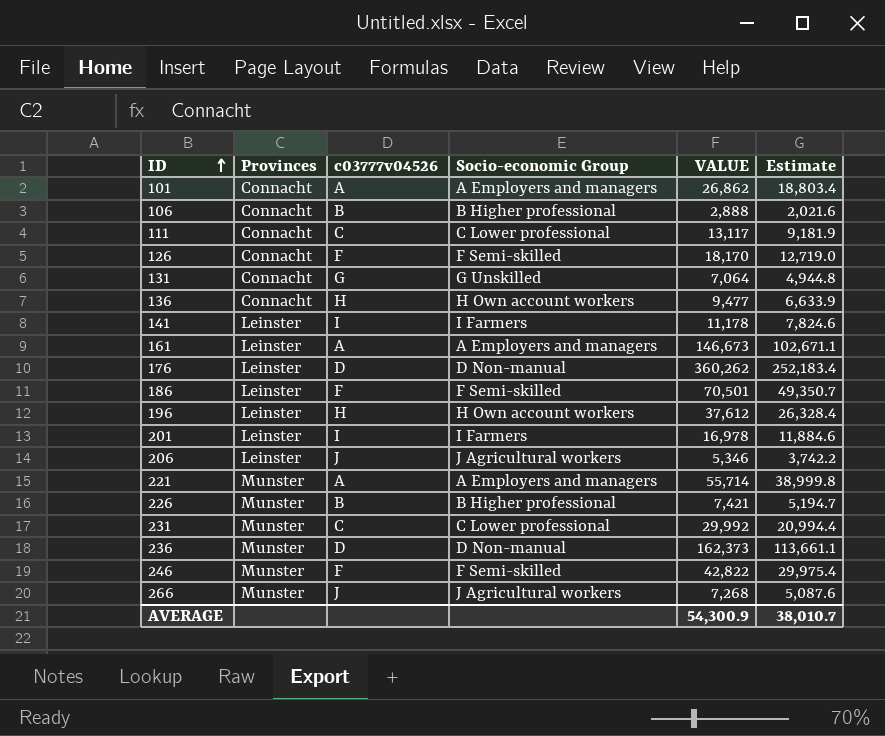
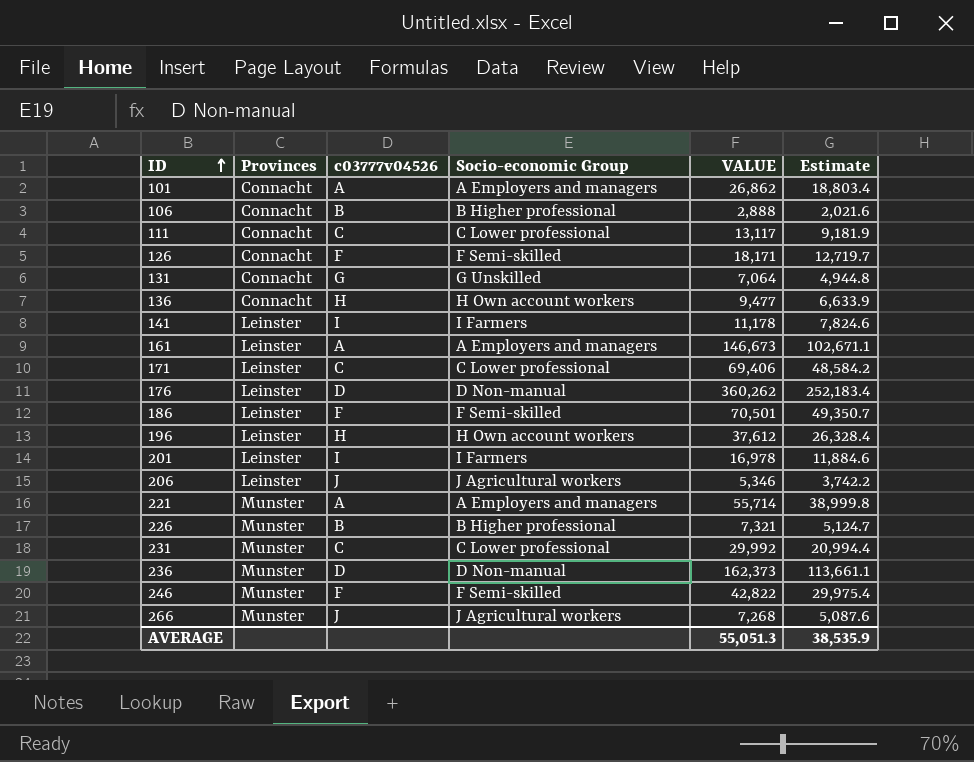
126 | VALUE: 18,170 -> 18,171
126 | Estimate: 12,719.0 -> 12,719.7
row 171: none -> Leinster | C | C Lower professional | 69,406 | 48,584.2
226 | VALUE: 7,421 -> 7,321
226 | Estimate: 5,194.7 -> 5,124.7
AVERAGE | VALUE: 54,300.9 -> 55,051.3
AVERAGE | Estimate: 38,010.7 -> 38,535.9

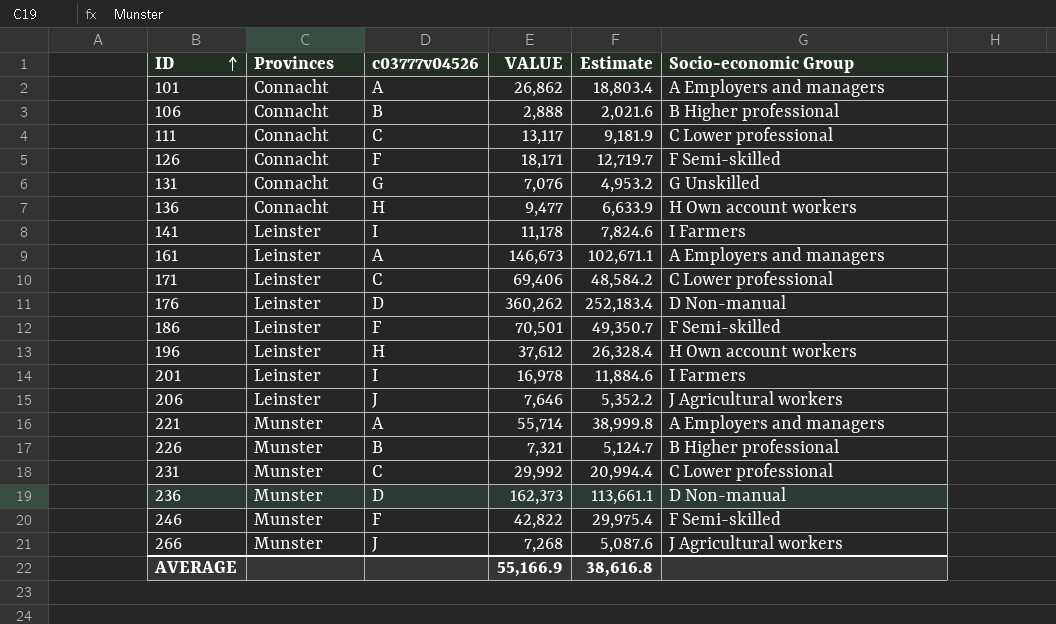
column Socio-economic Group | position: 4 -> 6
131 | VALUE: 7,064 -> 7,076
131 | Estimate: 4,944.8 -> 4,953.2
206 | VALUE: 5,346 -> 7,646
206 | Estimate: 3,742.2 -> 5,352.2
AVERAGE | VALUE: 55,051.3 -> 55,166.9
AVERAGE | Estimate: 38,535.9 -> 38,616.8

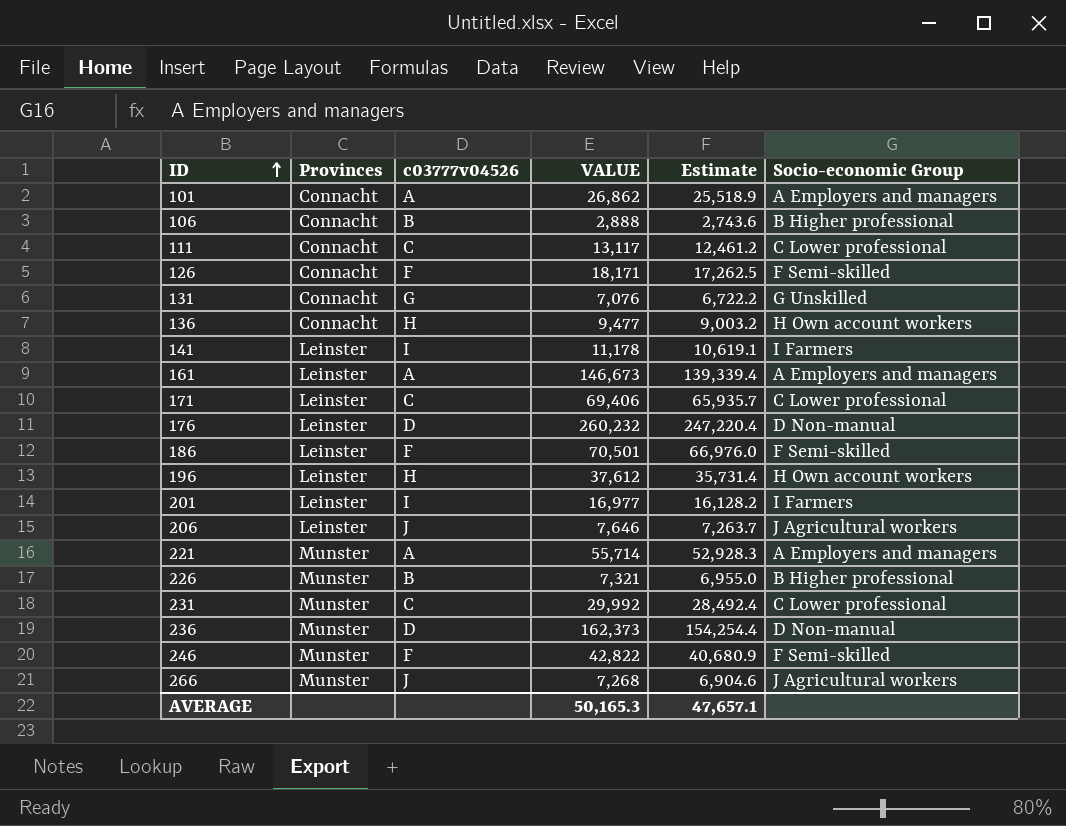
column Estimate | formula: [VALUE] * 0.7 -> [VALUE] * 0.95
176 | VALUE: 360,262 -> 260,232
201 | VALUE: 16,978 -> 16,977
AVERAGE | VALUE: 55,166.9 -> 50,165.3
AVERAGE | Estimate: 38,616.8 -> 47,657.1

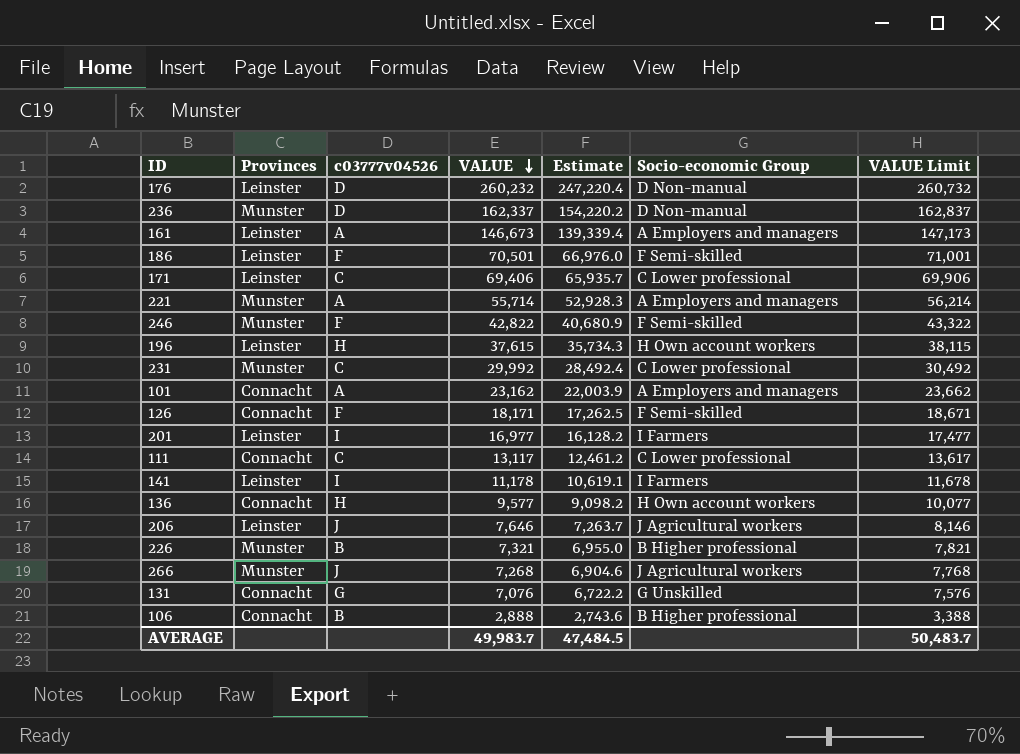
row order: ID ascending -> VALUE descending
column VALUE Limit | formula: none -> [VALUE] + 500
236 | VALUE: 162,373 -> 162,337
236 | Estimate: 154,254.4 -> 154,220.2
196 | VALUE: 37,612 -> 37,615
196 | Estimate: 35,731.4 -> 35,734.3
101 | VALUE: 26,862 -> 23,162
101 | Estimate: 25,518.9 -> 22,003.9
136 | VALUE: 9,477 -> 9,577
136 | Estimate: 9,003.2 -> 9,098.2
AVERAGE | VALUE: 50,165.3 -> 49,983.7
AVERAGE | Estimate: 47,657.1 -> 47,484.5

